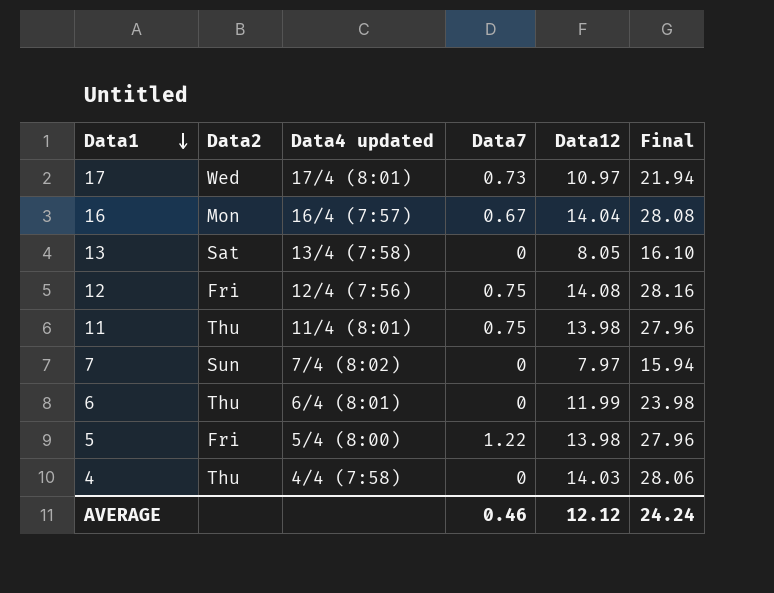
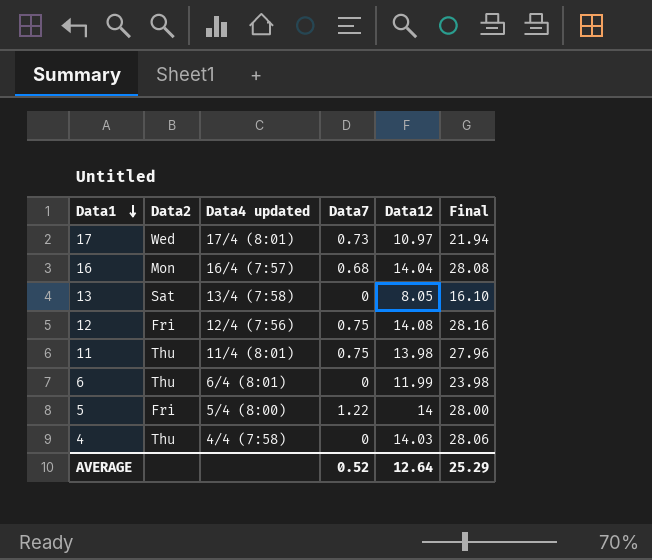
row 7: Sun | 7/4 (8:02) | 0 | 7.97 | 15.94 -> none
16 | Data7: 0.67 -> 0.68
5 | Data12: 13.98 -> 14
5 | Final: 27.96 -> 28.00
AVERAGE | Data7: 0.46 -> 0.52
AVERAGE | Data12: 12.12 -> 12.64
AVERAGE | Final: 24.24 -> 25.29

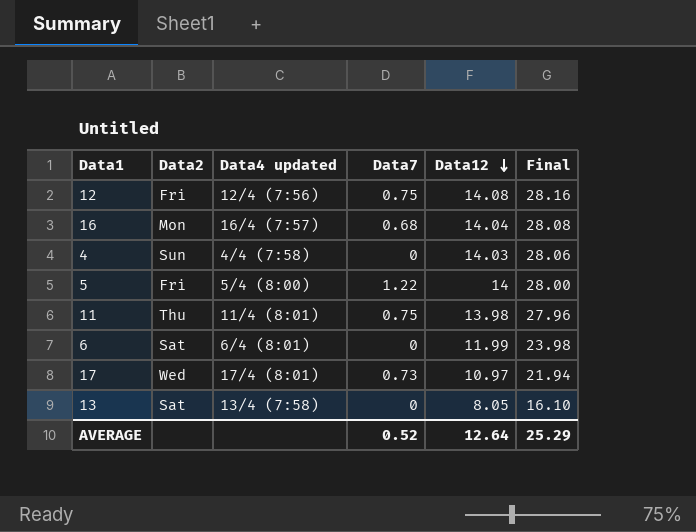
row order: Data1 descending -> Data12 descending
4 | Data2: Thu -> Sun
6 | Data2: Thu -> Sat

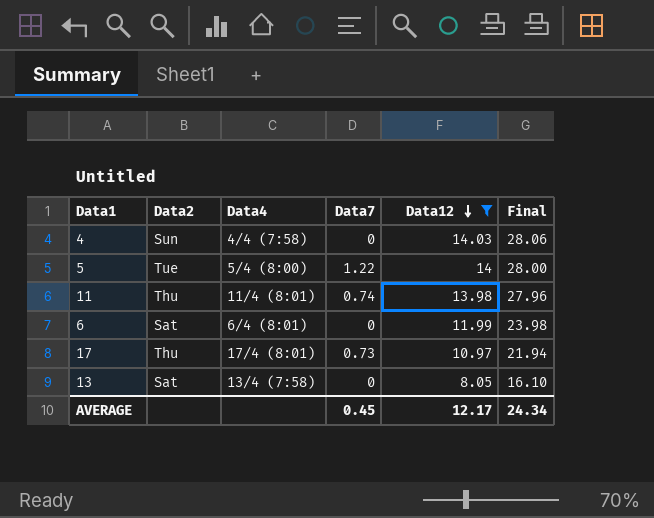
filter: none -> Data12 <= 14.03
column name: Data4 updated -> Data4
5 | Data2: Fri -> Tue
11 | Data7: 0.75 -> 0.74
17 | Data2: Wed -> Thu
AVERAGE | Data7: 0.52 -> 0.45
AVERAGE | Data12: 12.64 -> 12.17
AVERAGE | Final: 25.29 -> 24.34

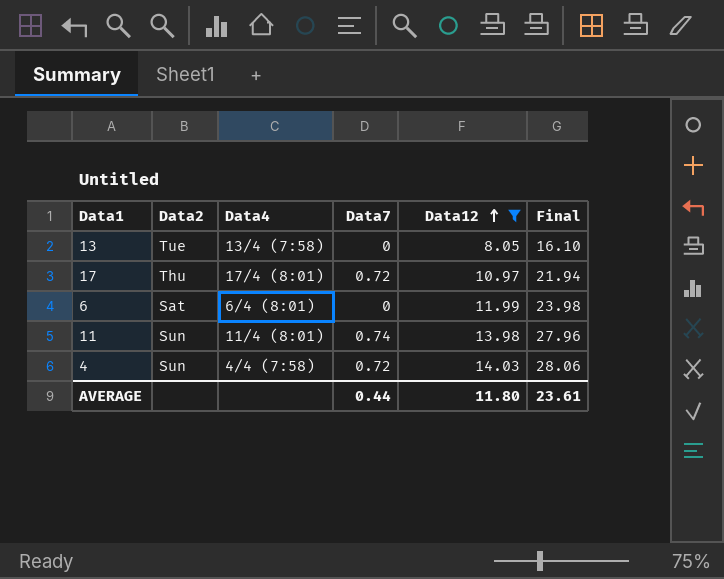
row order: Data12 descending -> Data12 ascending
row 5: Tue | 5/4 (8:00) | 1.22 | 14 | 28.00 -> none
13 | Data2: Sat -> Tue
17 | Data7: 0.73 -> 0.72
11 | Data2: Thu -> Sun
4 | Data7: 0 -> 0.72
AVERAGE | Data7: 0.45 -> 0.44
AVERAGE | Data12: 12.17 -> 11.80
AVERAGE | Final: 24.34 -> 23.61

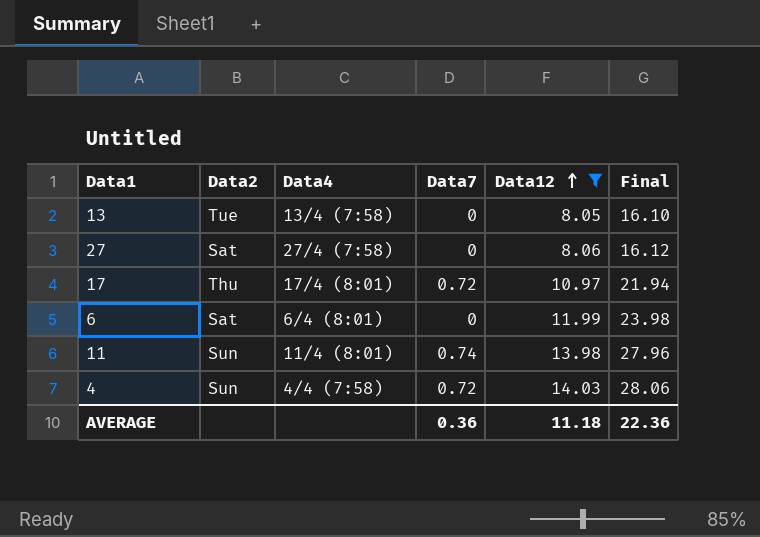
row 27: none -> Sat | 27/4 (7:58) | 0 | 8.06 | 16.12
AVERAGE | Data7: 0.44 -> 0.36
AVERAGE | Data12: 11.80 -> 11.18
AVERAGE | Final: 23.61 -> 22.36

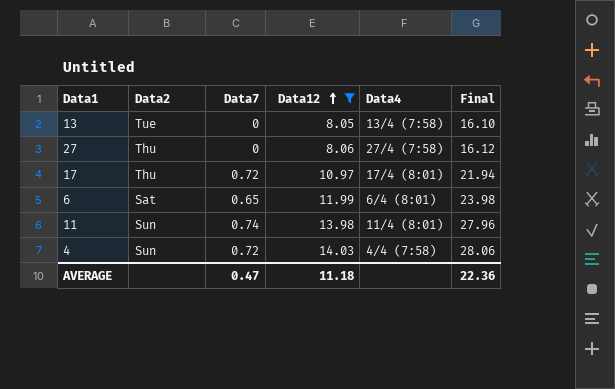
column Data4 | position: 3 -> 5
27 | Data2: Sat -> Thu
6 | Data7: 0 -> 0.65
AVERAGE | Data7: 0.36 -> 0.47

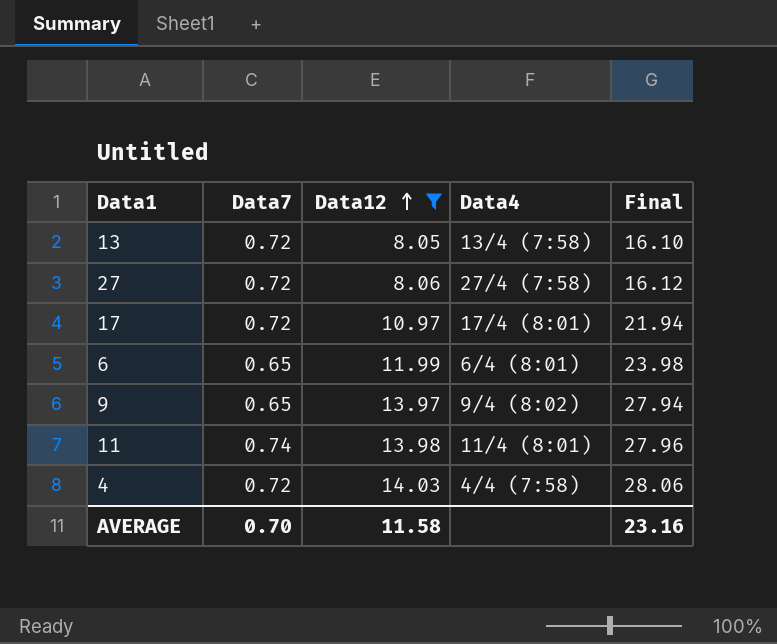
column Data2 | position: 2 -> none
13 | Data7: 0 -> 0.72
27 | Data7: 0 -> 0.72
row 9: none -> 0.65 | 13.97 | 9/4 (8:02) | 27.94
AVERAGE | Data7: 0.47 -> 0.70
AVERAGE | Data12: 11.18 -> 11.58
AVERAGE | Final: 22.36 -> 23.16

